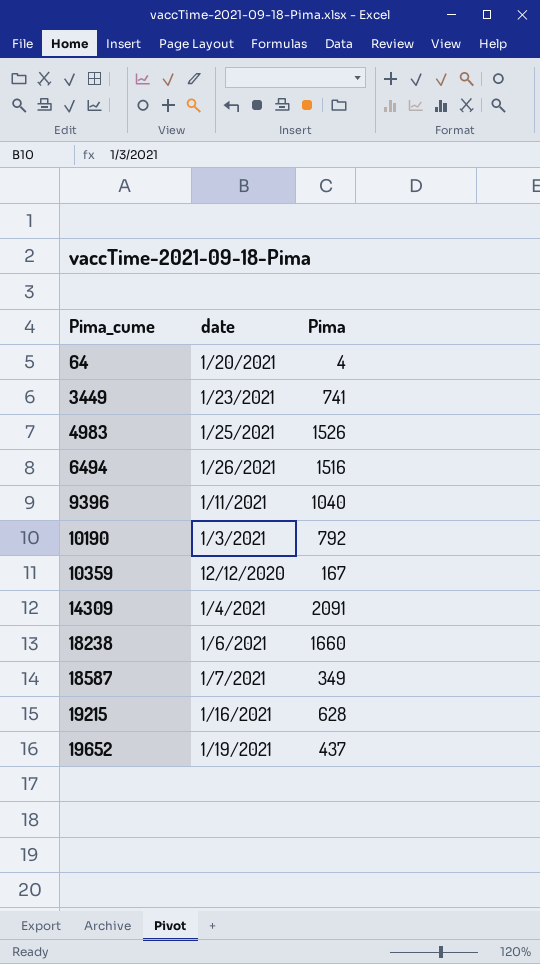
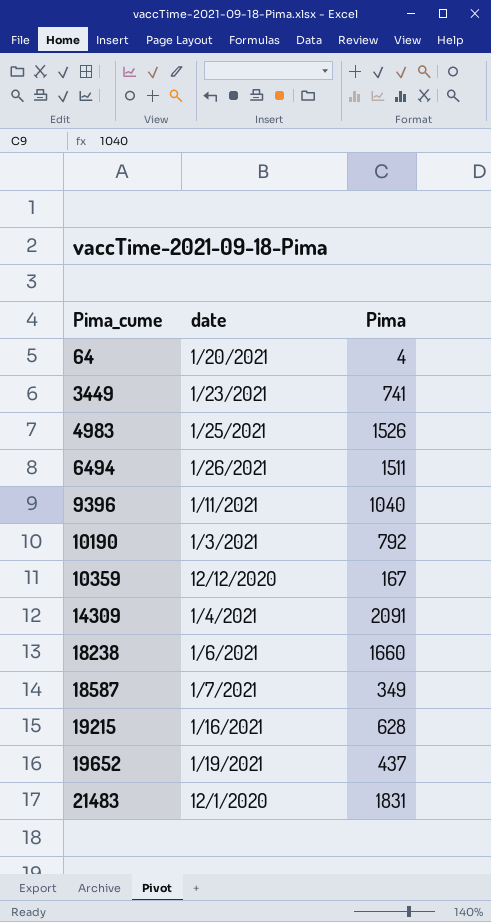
6494 | Pima: 1516 -> 1511
row 21483: none -> 12/1/2020 | 1831

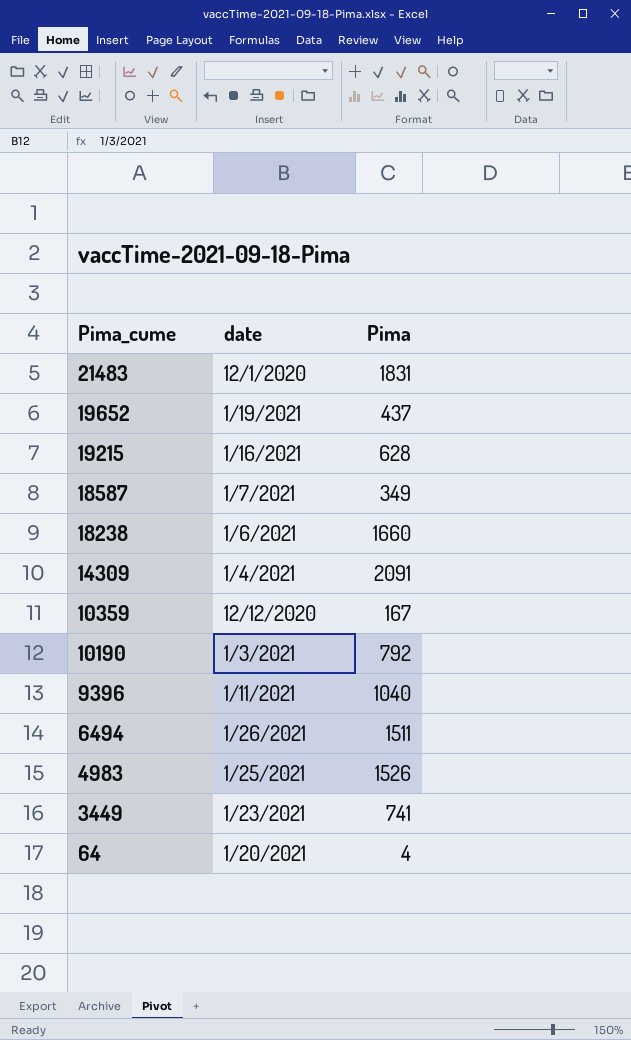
row order: Pima_cume ascending -> Pima_cume descending

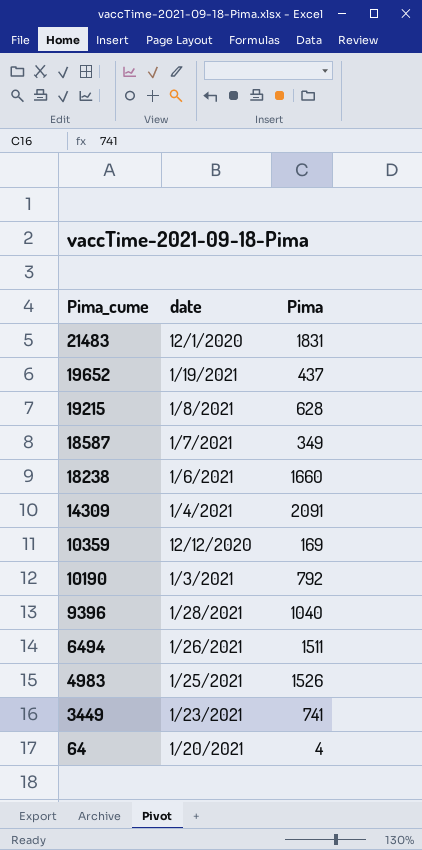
19215 | date: 1/16/2021 -> 1/8/2021
10359 | Pima: 167 -> 169
9396 | date: 1/11/2021 -> 1/28/2021

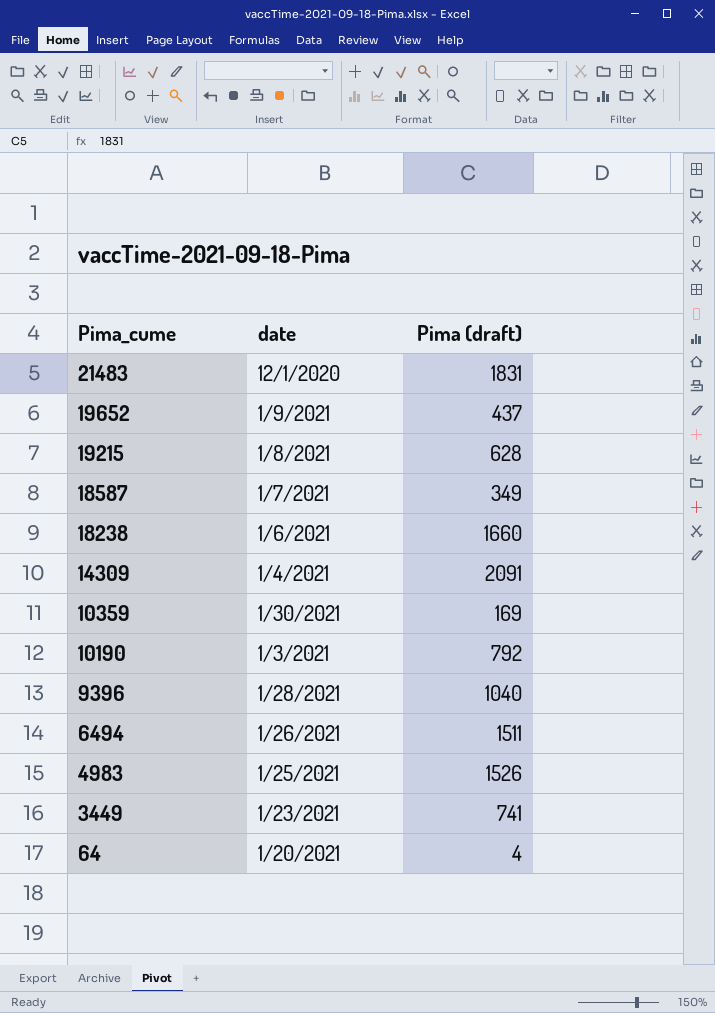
column name: Pima -> Pima (draft)
19652 | date: 1/19/2021 -> 1/9/2021
10359 | date: 12/12/2020 -> 1/30/2021

